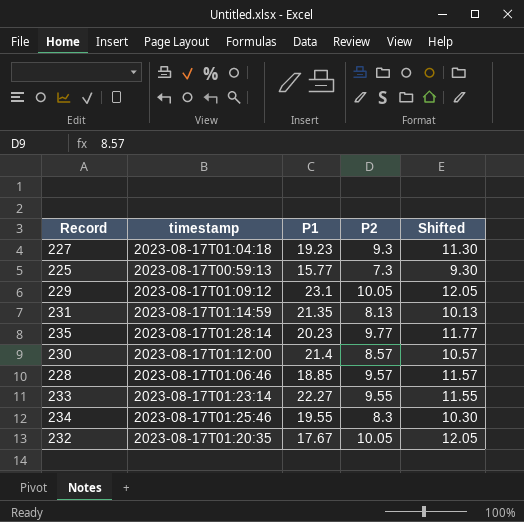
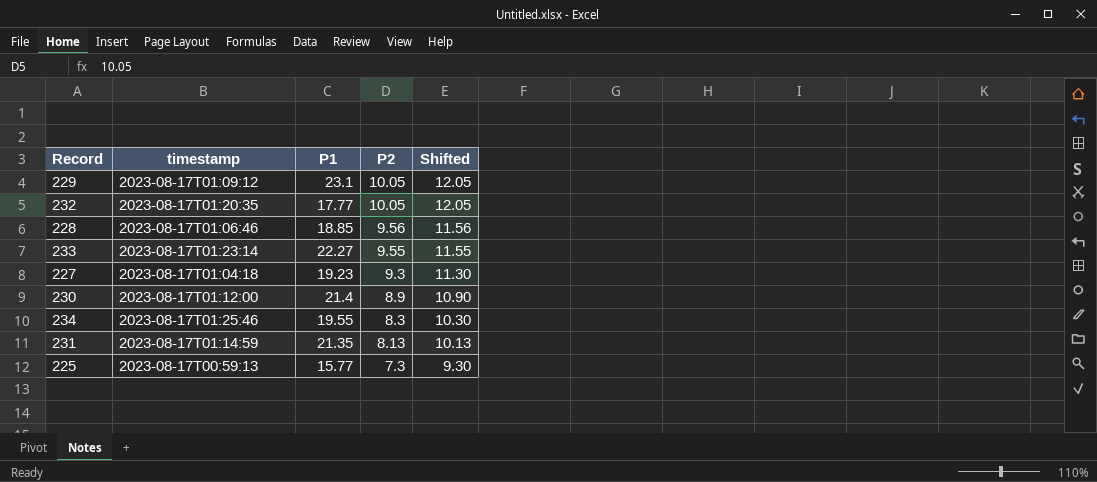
row order: none -> P2 descending
row 235: 2023-08-17T01:28:14 | 20.23 | 9.77 | 11.77 -> none
232 | P1: 17.67 -> 17.77
228 | P2: 9.57 -> 9.56
228 | Shifted: 11.57 -> 11.56
230 | P2: 8.57 -> 8.9
230 | Shifted: 10.57 -> 10.90

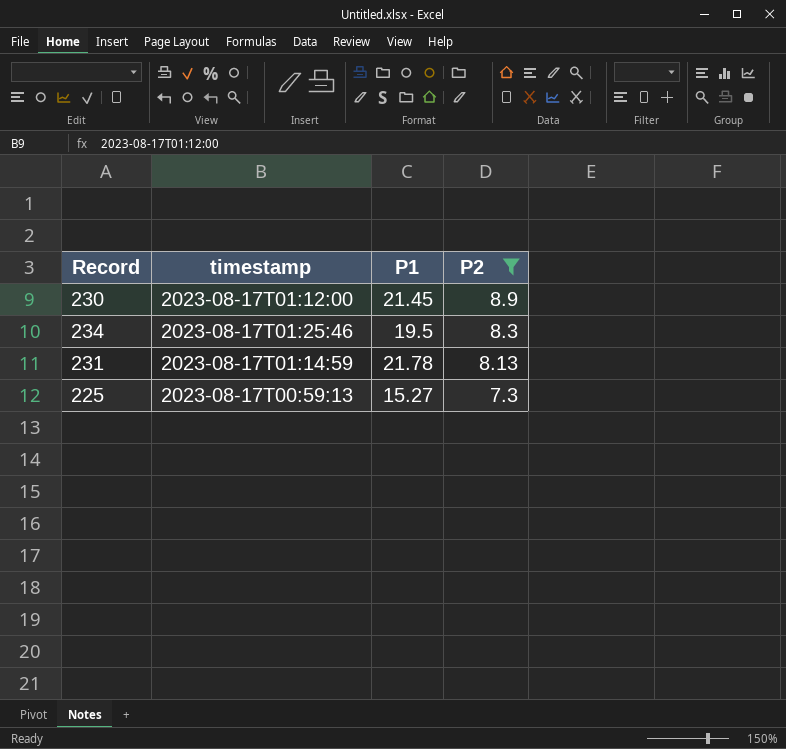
filter: none -> P2 <= 8.9
column Shifted | formula: [P2] + 2 -> none
230 | P1: 21.4 -> 21.45
234 | P1: 19.55 -> 19.5
231 | P1: 21.35 -> 21.78
225 | P1: 15.77 -> 15.27

